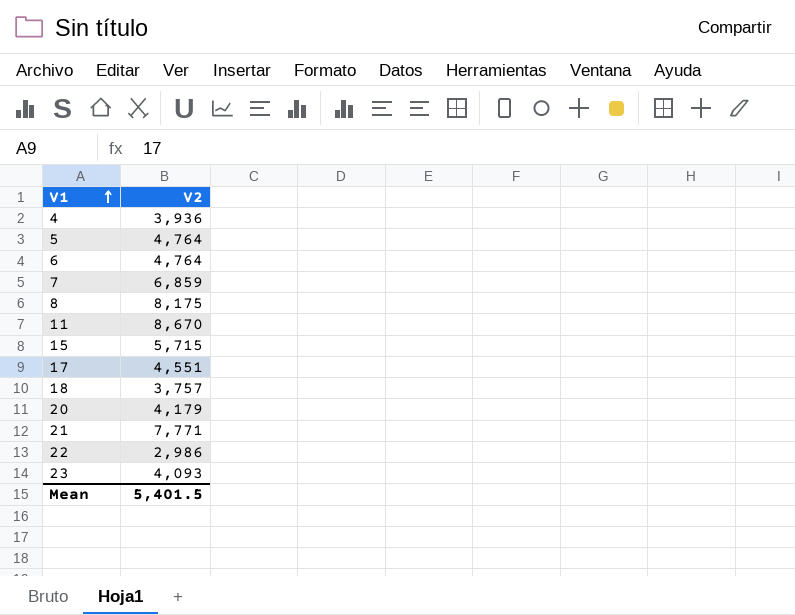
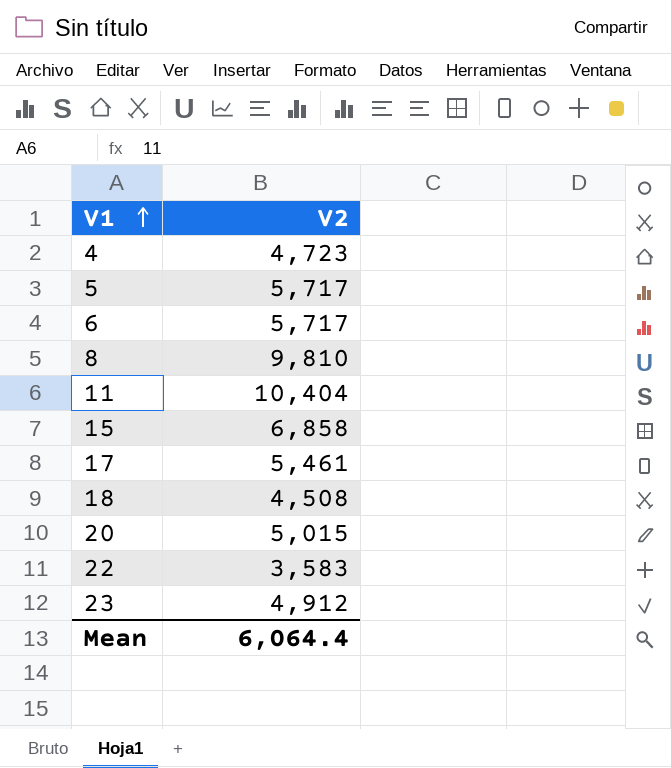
row 7: 6,859 -> none
row 21: 7,771 -> none
4 | V2: 3,936 -> 4,723
5 | V2: 4,764 -> 5,717
6 | V2: 4,764 -> 5,717
8 | V2: 8,175 -> 9,810
11 | V2: 8,670 -> 10,404
15 | V2: 5,715 -> 6,858
17 | V2: 4,551 -> 5,461
18 | V2: 3,757 -> 4,508
20 | V2: 4,179 -> 5,015
22 | V2: 2,986 -> 3,583
23 | V2: 4,093 -> 4,912
Mean | V2: 5,401.5 -> 6,064.4

